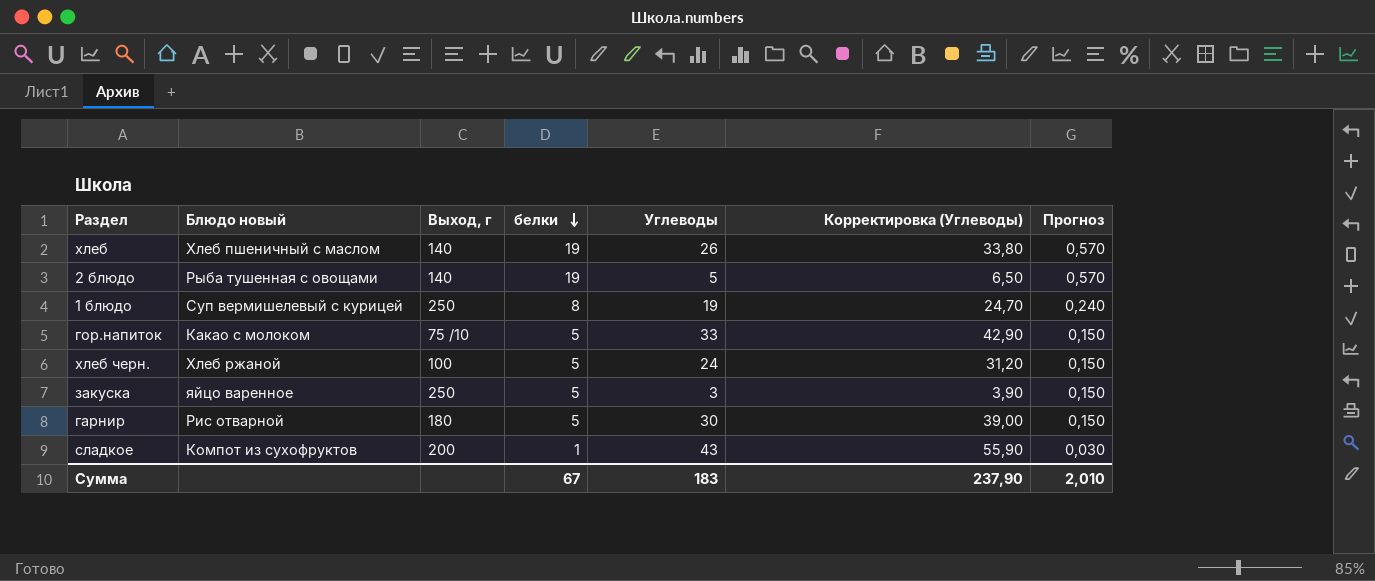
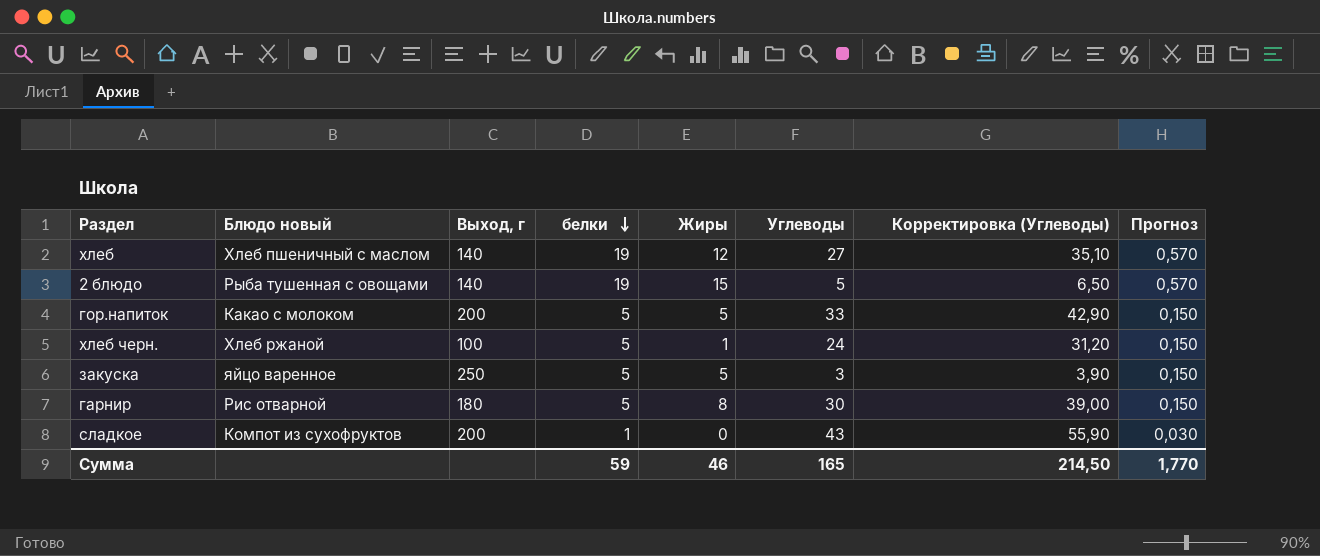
column Жиры | position: none -> 5
row 1 блюдо: Суп вермишелевый с курицей | 250 | 8 | 19 | 24,70 | 0,240 -> none
хлеб | Углеводы: 26 -> 27
хлеб | Корректировка (Углеводы): 33,80 -> 35,10
гор.напиток | Выход, г: 75 /10 -> 200
Сумма | белки: 67 -> 59
Сумма | Углеводы: 183 -> 165
Сумма | Корректировка (Углеводы): 237,90 -> 214,50
Сумма | Прогноз: 2,010 -> 1,770

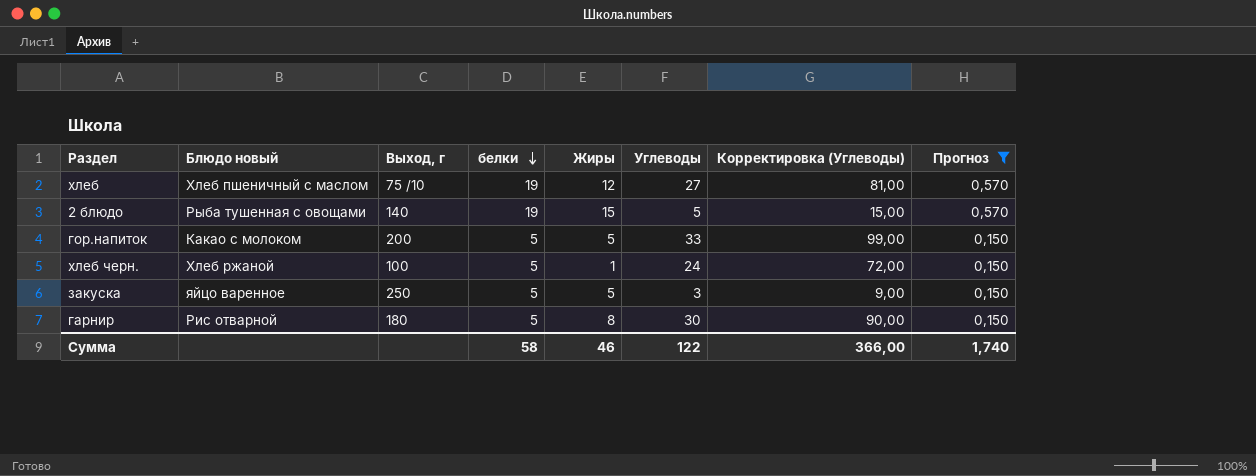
filter: none -> Прогноз != 0,030
column Корректировка (Углеводы) | formula: [Углеводы] * 1,3 -> [Углеводы] * 3
хлеб | Выход, г: 140 -> 75 /10
Сумма | белки: 59 -> 58
Сумма | Углеводы: 165 -> 122
Сумма | Корректировка (Углеводы): 214,50 -> 366,00
Сумма | Прогноз: 1,770 -> 1,740

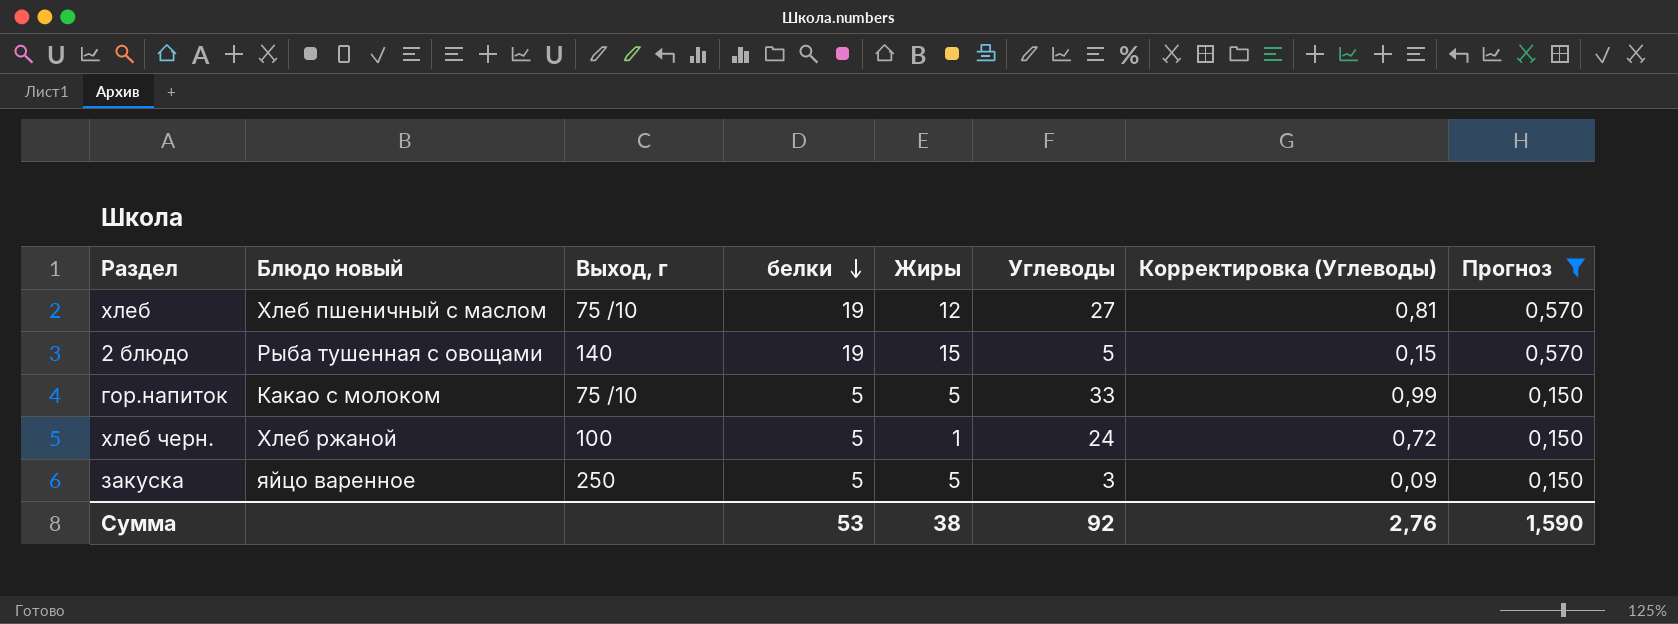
column Корректировка (Углеводы) | formula: [Углеводы] * 3 -> [Углеводы] * 0,03
row гарнир: Рис отварной | 180 | 5 | 8 | 30 | 90,00 | 0,150 -> none
гор.напиток | Выход, г: 200 -> 75 /10
Сумма | белки: 58 -> 53
Сумма | Жиры: 46 -> 38
Сумма | Углеводы: 122 -> 92
Сумма | Корректировка (Углеводы): 366,00 -> 2,76
Сумма | Прогноз: 1,740 -> 1,590

